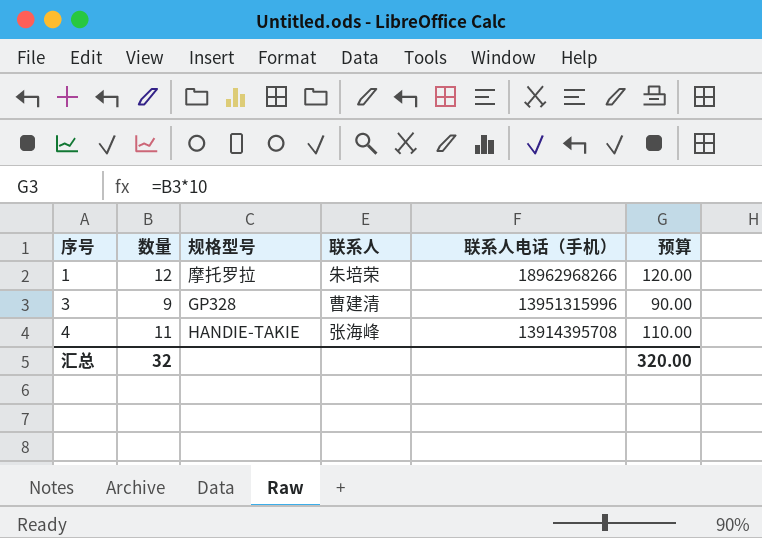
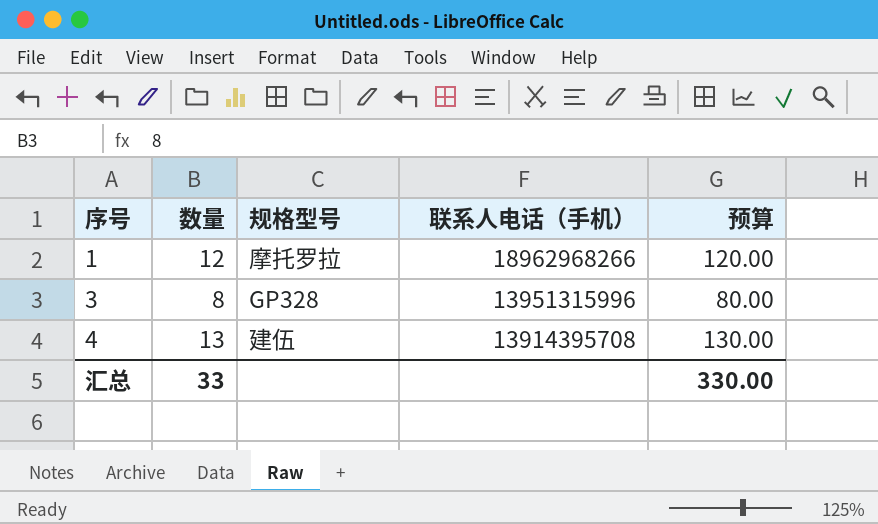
column 联系人 | position: 4 -> none
3 | 数量: 9 -> 8
3 | 预算: 90.00 -> 80.00
4 | 数量: 11 -> 13
4 | 规格型号: HANDIE-TAKIE -> 建伍
4 | 预算: 110.00 -> 130.00
汇总 | 数量: 32 -> 33
汇总 | 预算: 320.00 -> 330.00

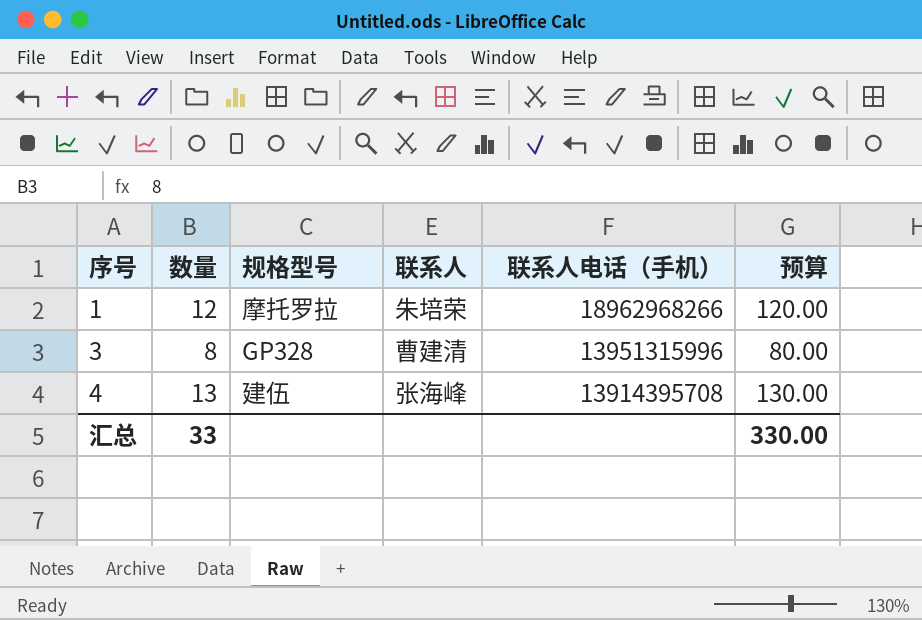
column 联系人 | position: none -> 4

